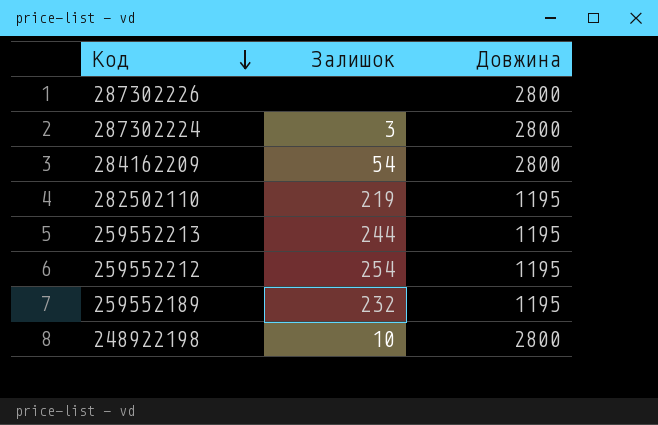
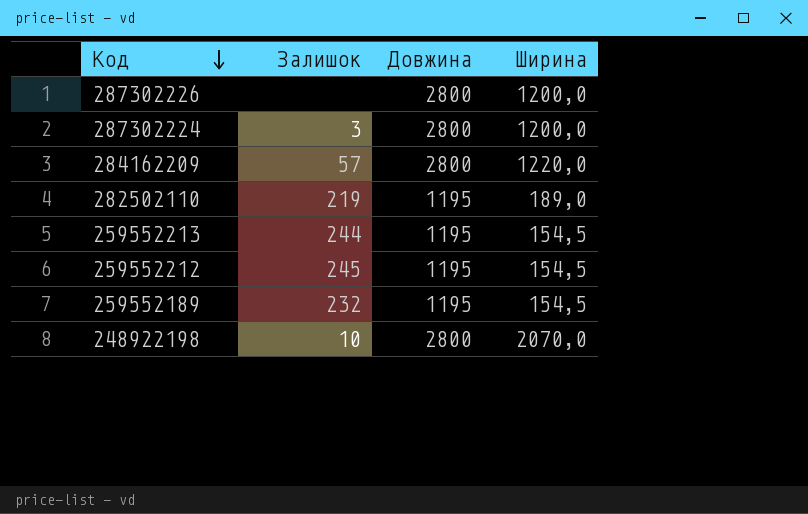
column Ширина | position: none -> 4
284162209 | Залишок: 54 -> 57
259552212 | Залишок: 254 -> 245

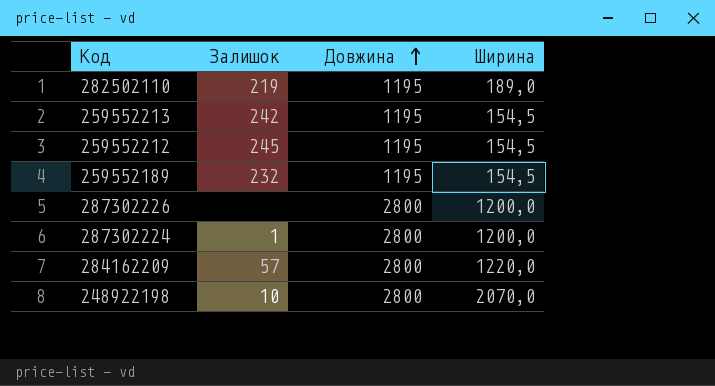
row order: Код descending -> Довжина ascending
259552213 | Залишок: 244 -> 242
287302224 | Залишок: 3 -> 1

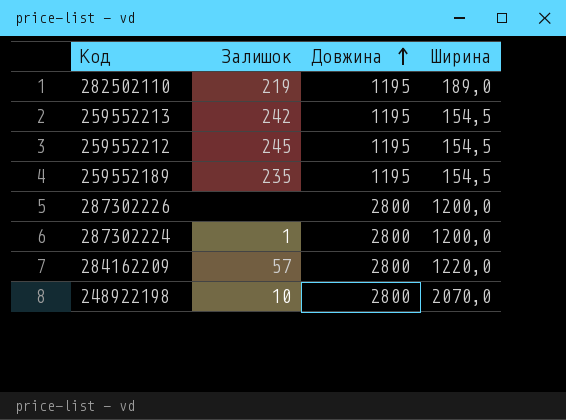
259552189 | Залишок: 232 -> 235

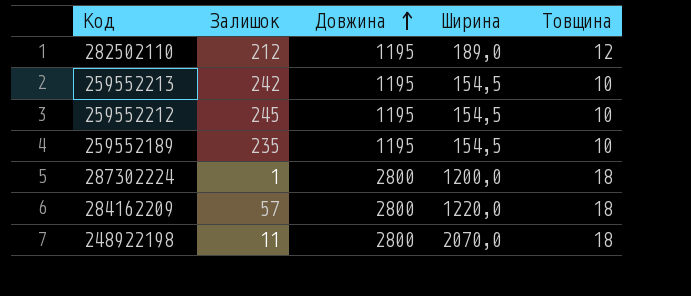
column Товщина | position: none -> 5
row 287302226: none | 2800 | 1200,0 -> none
282502110 | Залишок: 219 -> 212
248922198 | Залишок: 10 -> 11

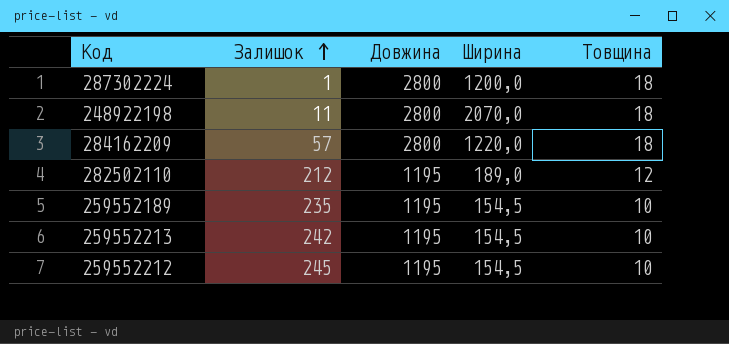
row order: Довжина ascending -> Залишок ascending

